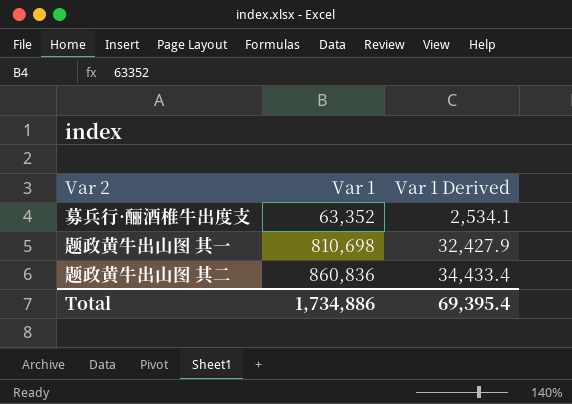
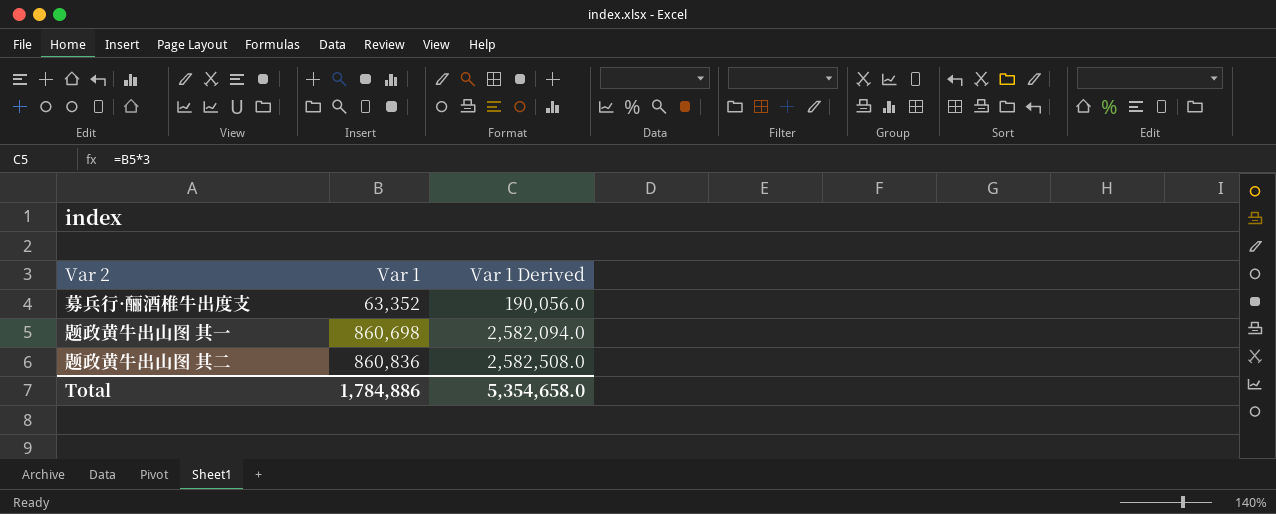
column Var 1 Derived | formula: [Var 1] * 0.04 -> [Var 1] * 3
题政黄牛出山图 其一 | Var 1: 810,698 -> 860,698
Total | Var 1: 1,734,886 -> 1,784,886
Total | Var 1 Derived: 69,395.4 -> 5,354,658.0

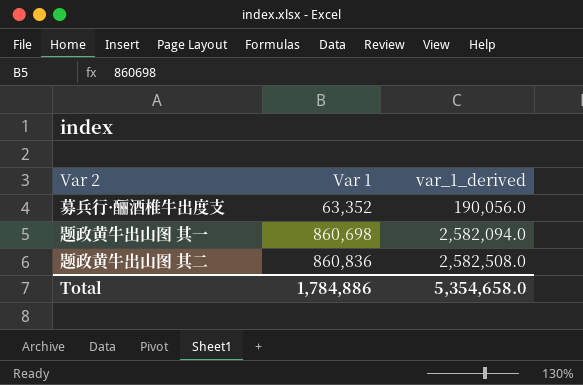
column name: Var 1 Derived -> var_1_derived

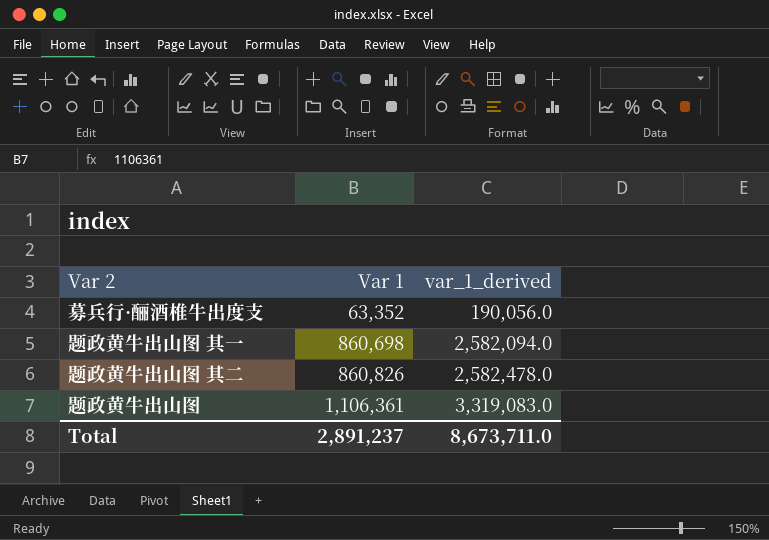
题政黄牛出山图 其二 | Var 1: 860,836 -> 860,826
题政黄牛出山图 其二 | var_1_derived: 2,582,508.0 -> 2,582,478.0
row 题政黄牛出山图: none -> 1,106,361 | 3,319,083.0
Total | Var 1: 1,784,886 -> 2,891,237
Total | var_1_derived: 5,354,658.0 -> 8,673,711.0

